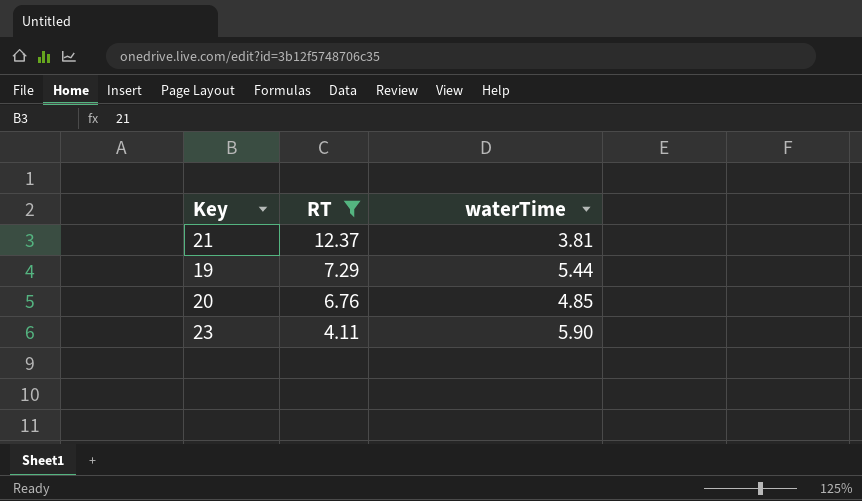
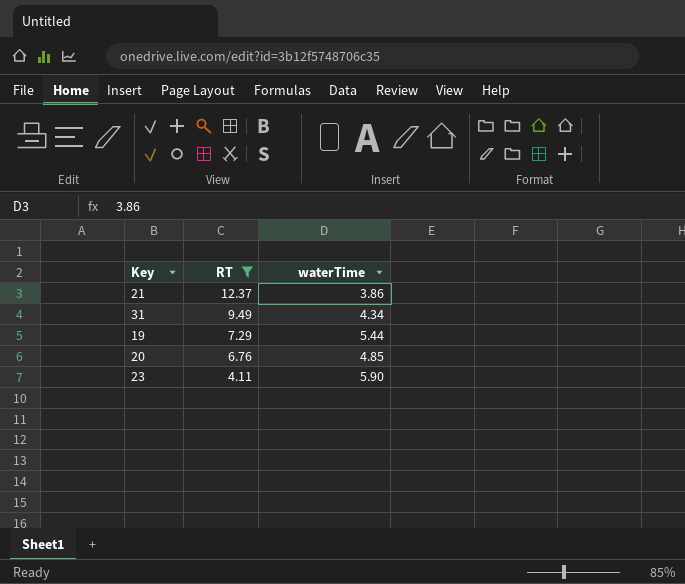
21 | waterTime: 3.81 -> 3.86
row 31: none -> 9.49 | 4.34

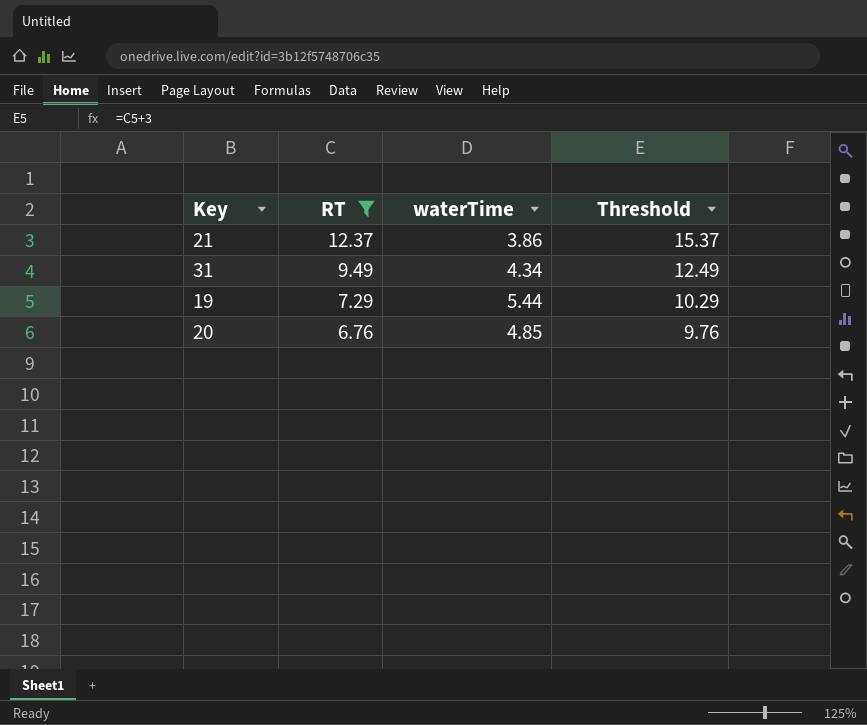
column Threshold | formula: none -> [RT] + 3
row 23: 4.11 | 5.90 -> none

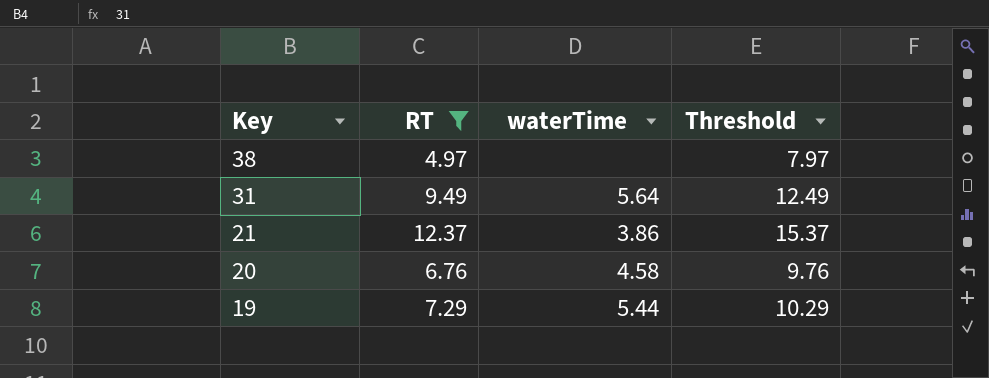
row order: RT descending -> Key descending
row 38: none -> 4.97 | none | 7.97
31 | waterTime: 4.34 -> 5.64
20 | waterTime: 4.85 -> 4.58

